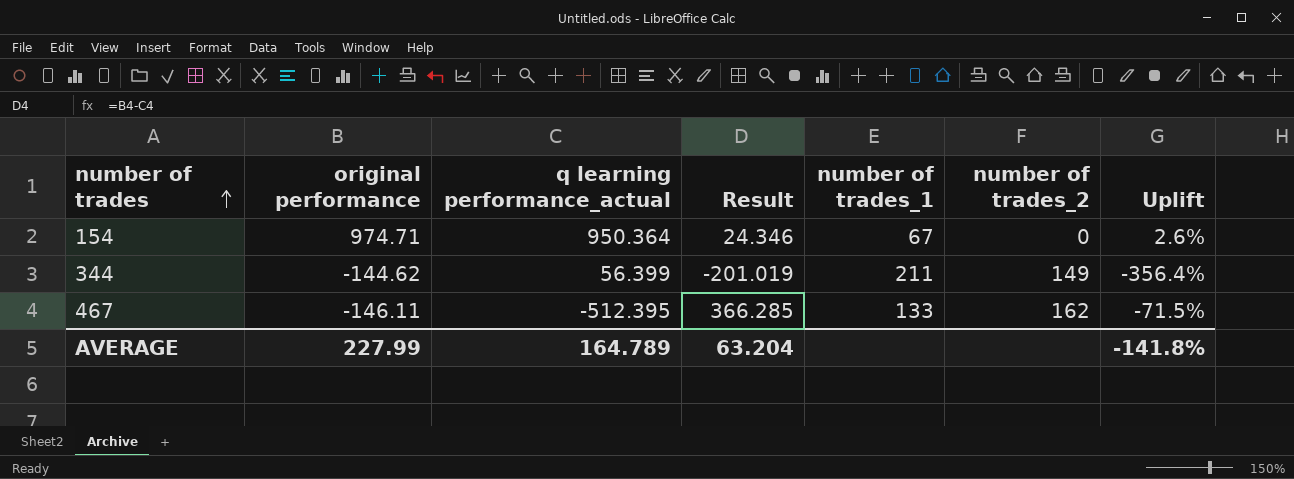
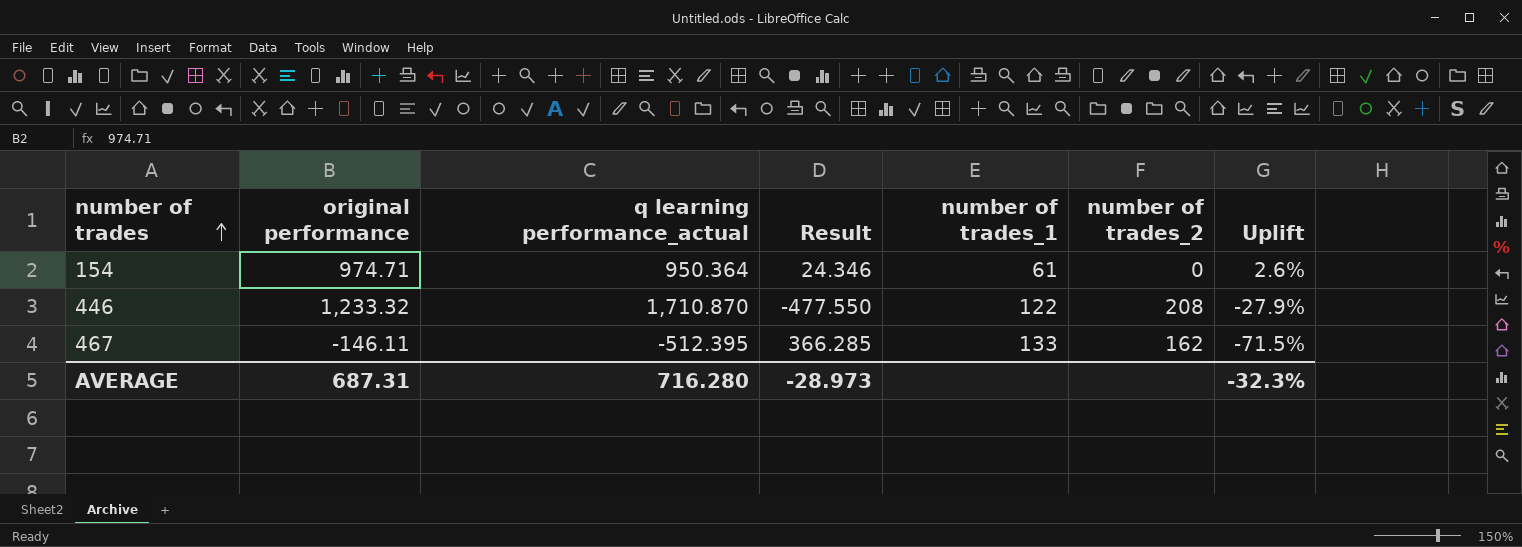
row 344: -144.62 | 56.399 | -201.019 | 211 | 149 | -356.4% -> none
154 | number of trades_1: 67 -> 61
row 446: none -> 1,233.32 | 1,710.870 | -477.550 | 122 | 208 | -27.9%
AVERAGE | original performance: 227.99 -> 687.31
AVERAGE | q learning performance_actual: 164.789 -> 716.280
AVERAGE | Result: 63.204 -> -28.973
AVERAGE | Uplift: -141.8% -> -32.3%

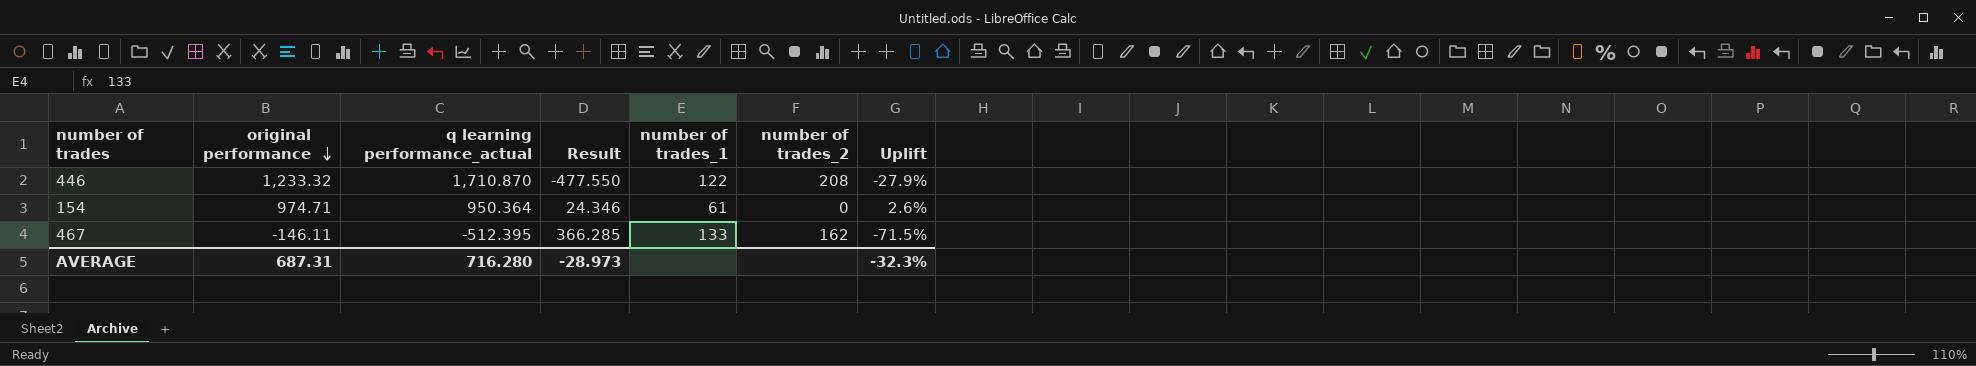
row order: number of trades ascending -> original performance descending

